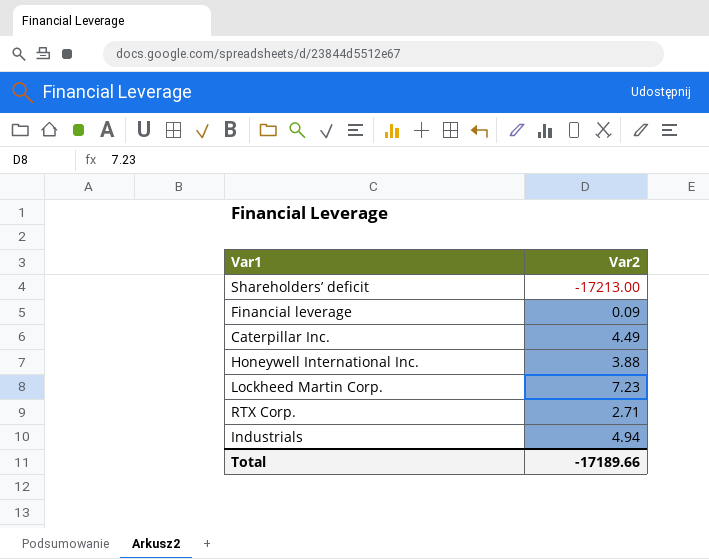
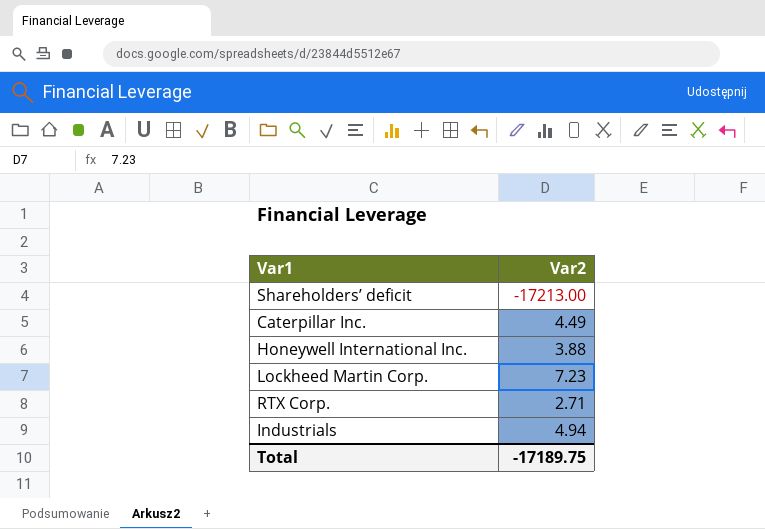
row Financial leverage: 0.09 -> none
Total | Var2: -17189.66 -> -17189.75

